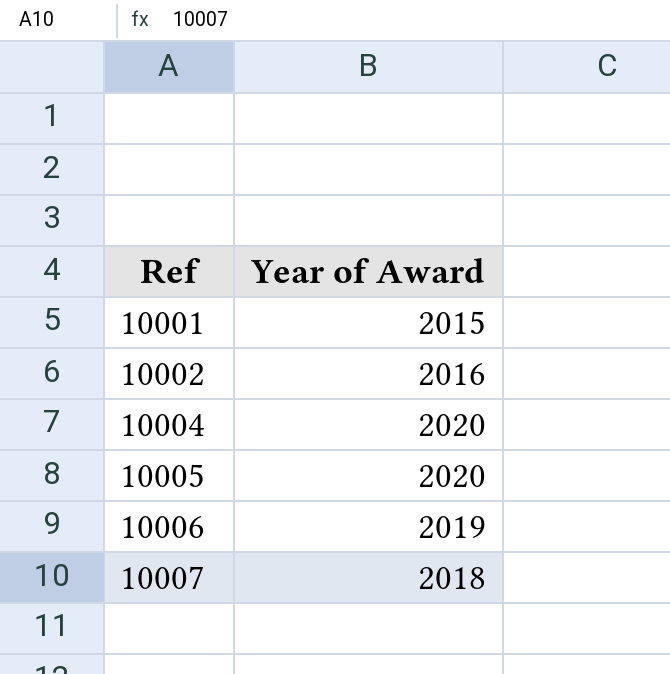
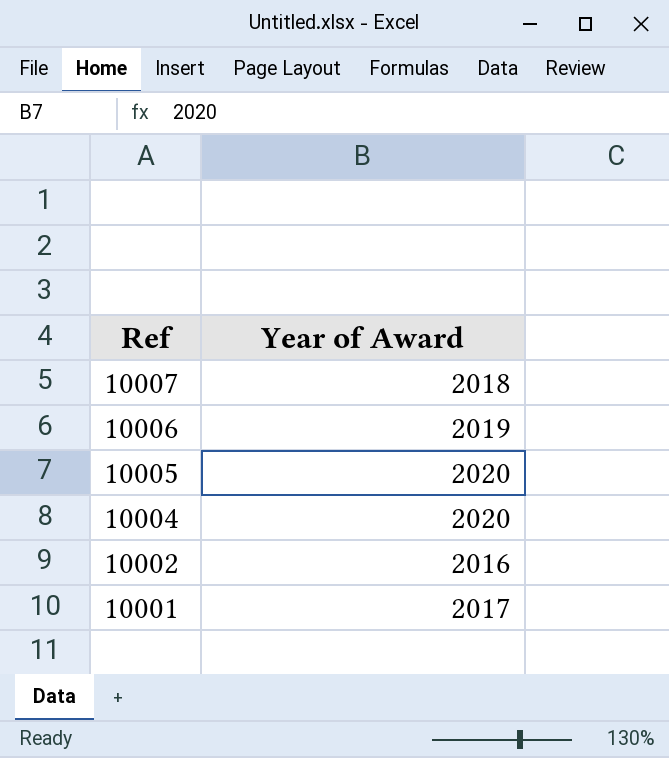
row order: Ref ascending -> Ref descending
10001 | Year of Award: 2015 -> 2017

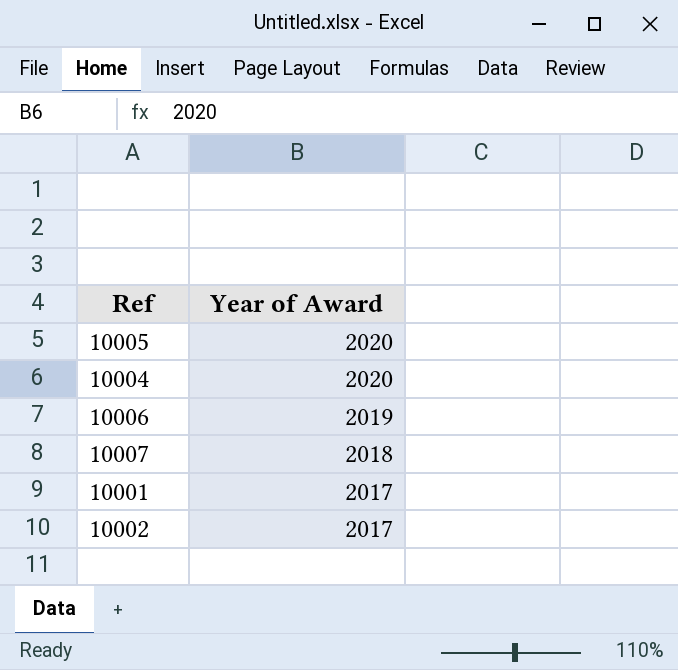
row order: Ref descending -> Year of Award descending
10002 | Year of Award: 2016 -> 2017

